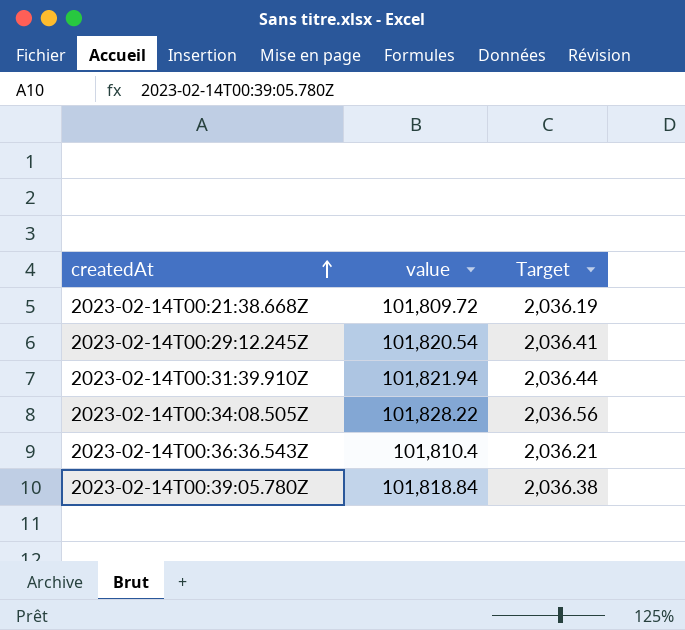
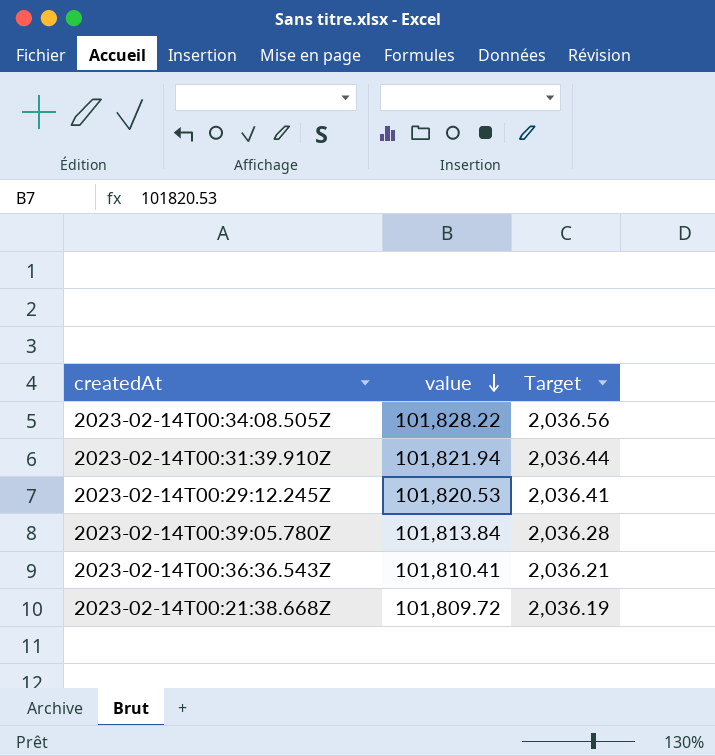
row order: createdAt ascending -> value descending
2023-02-14T00:29:12.245Z | value: 101,820.54 -> 101,820.53
2023-02-14T00:39:05.780Z | value: 101,818.84 -> 101,813.84
2023-02-14T00:39:05.780Z | Target: 2,036.38 -> 2,036.28
2023-02-14T00:36:36.543Z | value: 101,810.4 -> 101,810.41

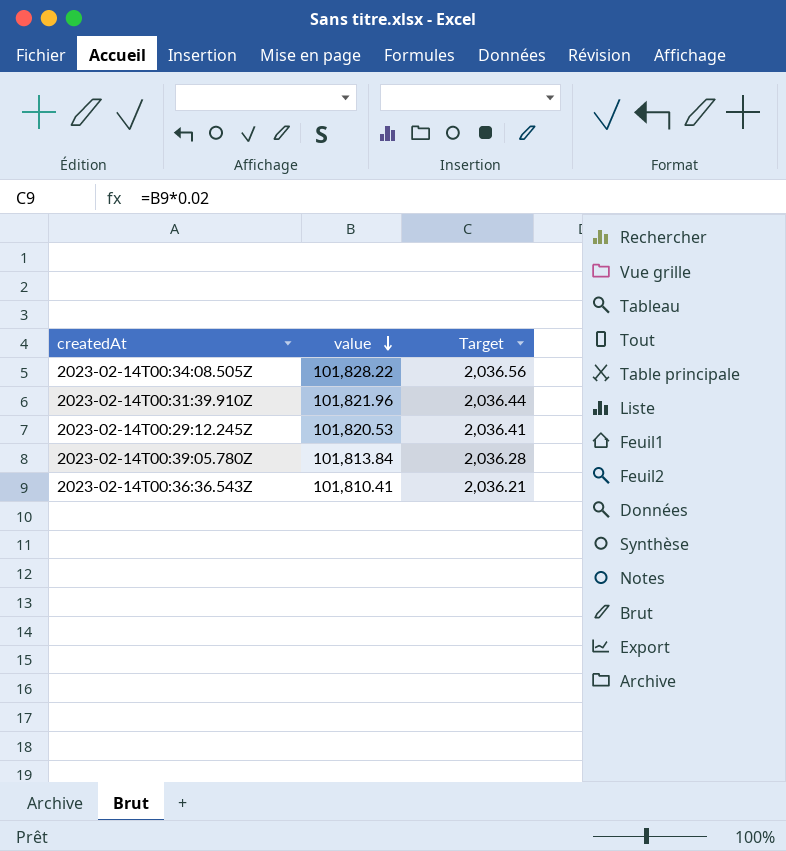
row 2023-02-14T00:21:38.668Z: 101,809.72 | 2,036.19 -> none
2023-02-14T00:31:39.910Z | value: 101,821.94 -> 101,821.96

